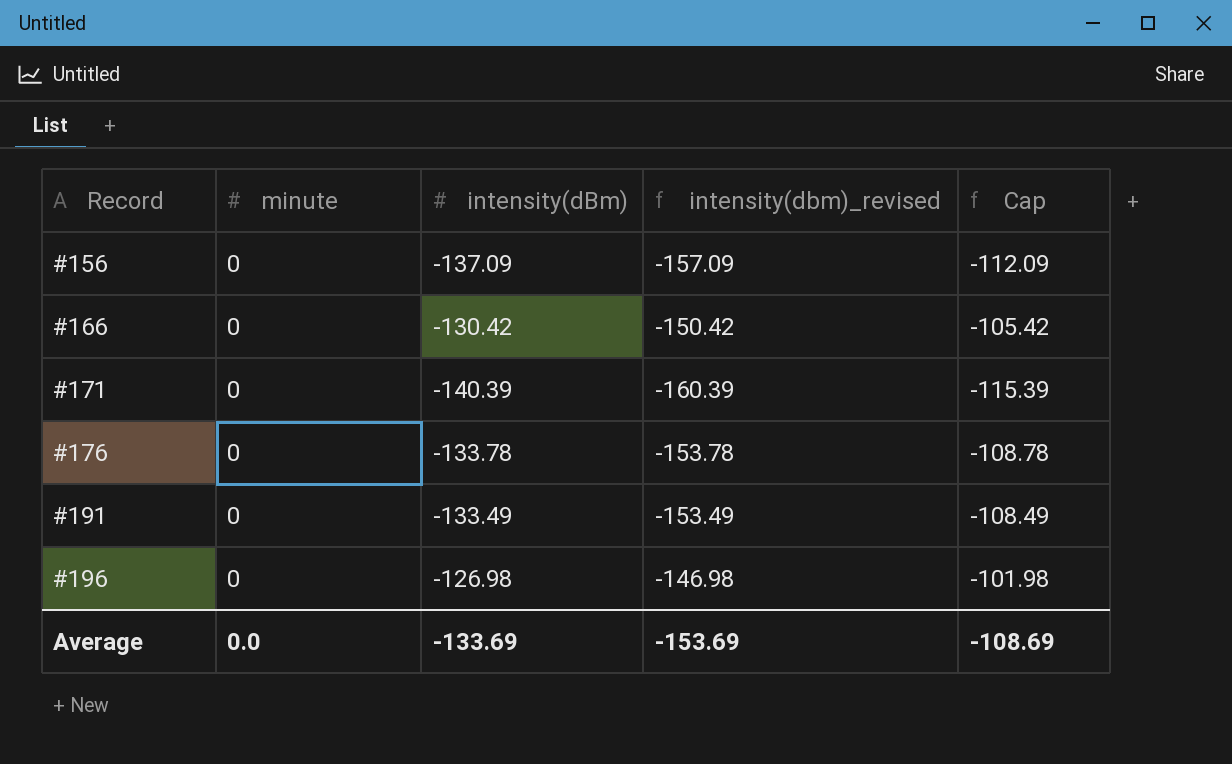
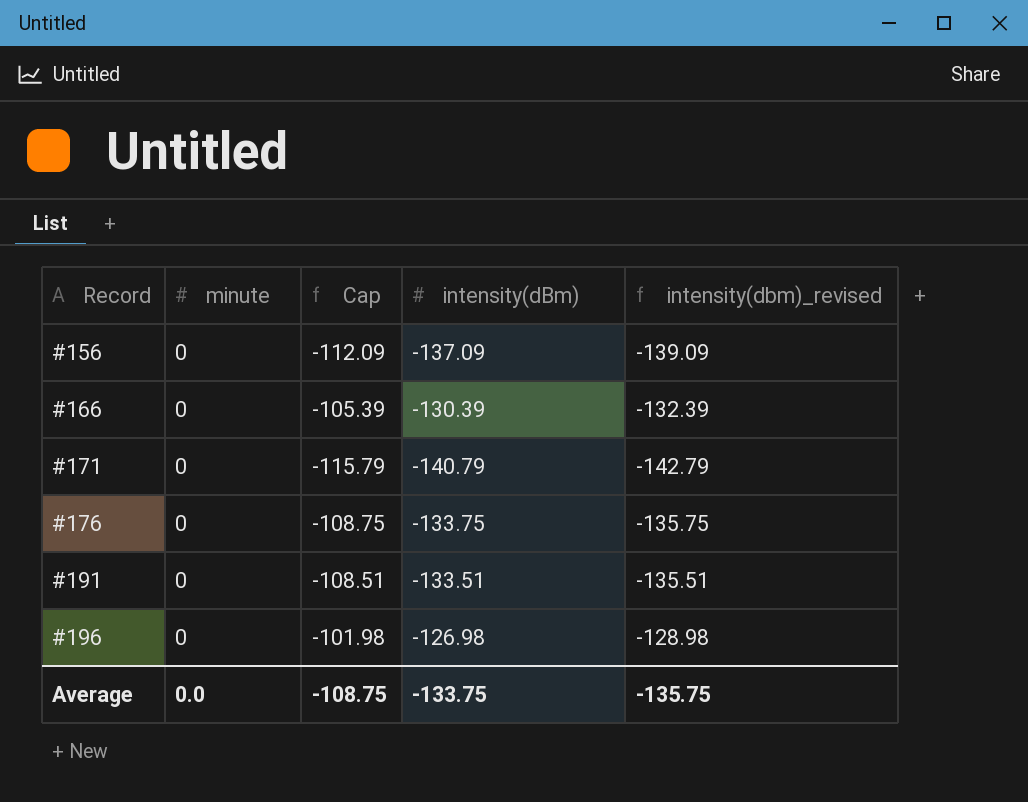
column Cap | position: 5 -> 3
column intensity(dbm)_revised | formula: [intensity(dBm)] - 20 -> [intensity(dBm)] - 2
#166 | Cap: -105.42 -> -105.39
#166 | intensity(dBm): -130.42 -> -130.39
#171 | Cap: -115.39 -> -115.79
#171 | intensity(dBm): -140.39 -> -140.79
#176 | Cap: -108.78 -> -108.75
#176 | intensity(dBm): -133.78 -> -133.75
#191 | Cap: -108.49 -> -108.51
#191 | intensity(dBm): -133.49 -> -133.51
Average | Cap: -108.69 -> -108.75
Average | intensity(dBm): -133.69 -> -133.75
Average | intensity(dbm)_revised: -153.69 -> -135.75

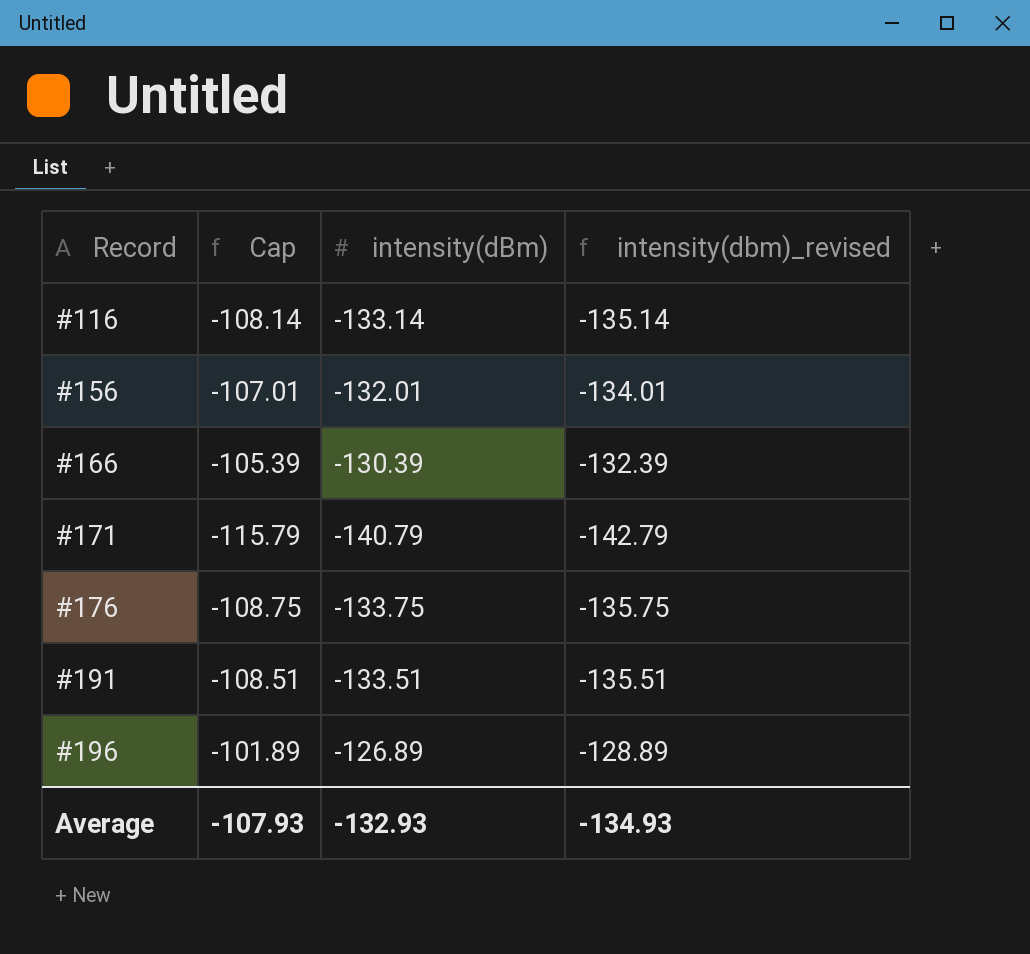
column minute | position: 2 -> none
row #116: none -> -108.14 | -133.14 | -135.14
#156 | Cap: -112.09 -> -107.01
#156 | intensity(dBm): -137.09 -> -132.01
#156 | intensity(dbm)_revised: -139.09 -> -134.01
#196 | Cap: -101.98 -> -101.89
#196 | intensity(dBm): -126.98 -> -126.89
#196 | intensity(dbm)_revised: -128.98 -> -128.89
Average | Cap: -108.75 -> -107.93
Average | intensity(dBm): -133.75 -> -132.93
Average | intensity(dbm)_revised: -135.75 -> -134.93

